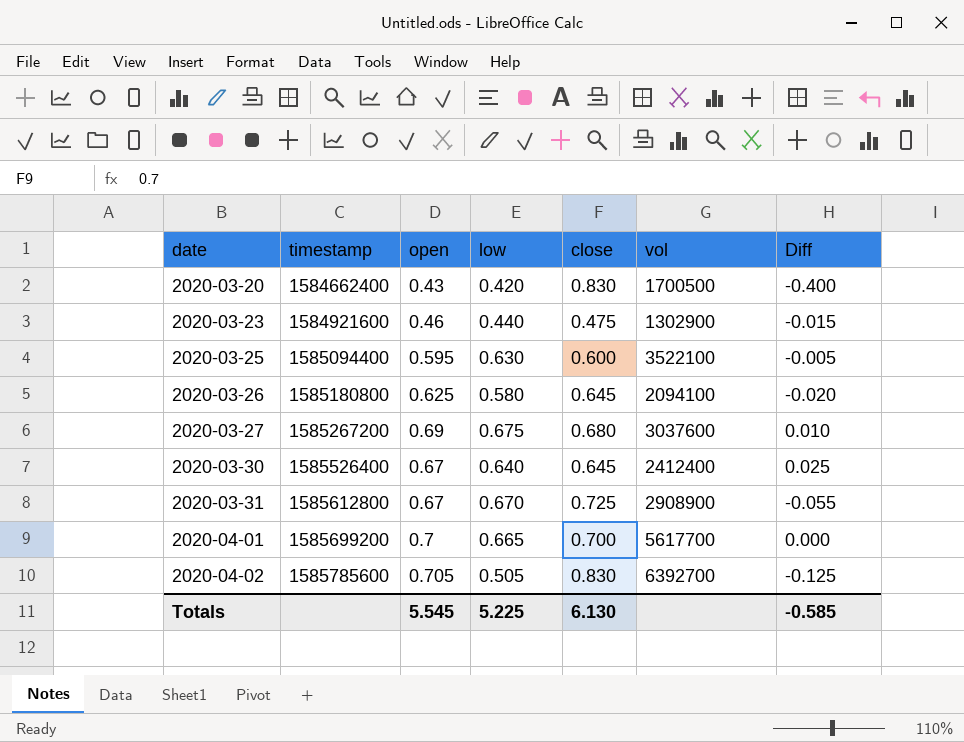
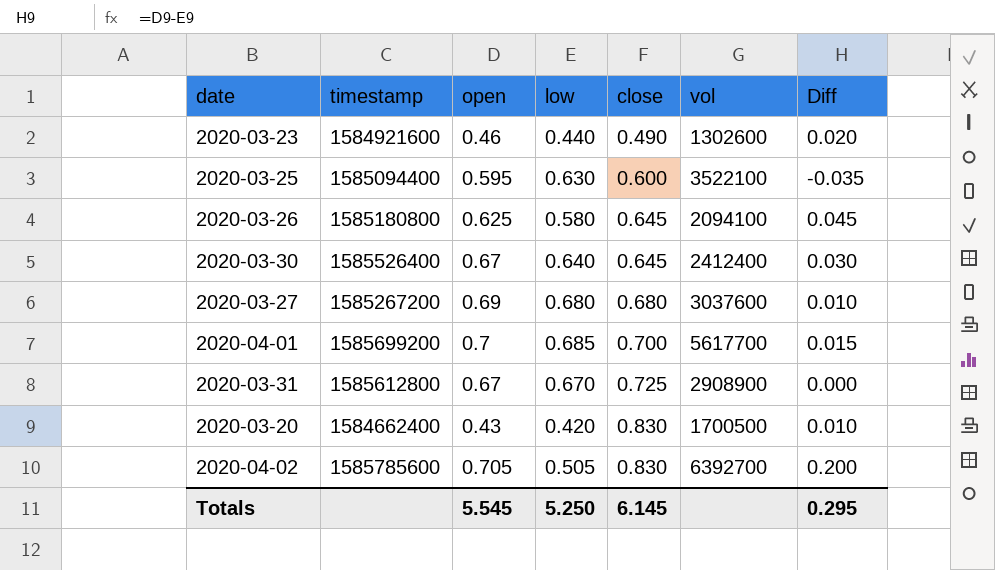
row order: date ascending -> close ascending
column Diff | formula: [open] - [close] -> [open] - [low]
2020-03-23 | close: 0.475 -> 0.490
2020-03-23 | vol: 1302900 -> 1302600
2020-03-27 | low: 0.675 -> 0.680
2020-04-01 | low: 0.665 -> 0.685
Totals | low: 5.225 -> 5.250
Totals | close: 6.130 -> 6.145
Totals | Diff: -0.585 -> 0.295

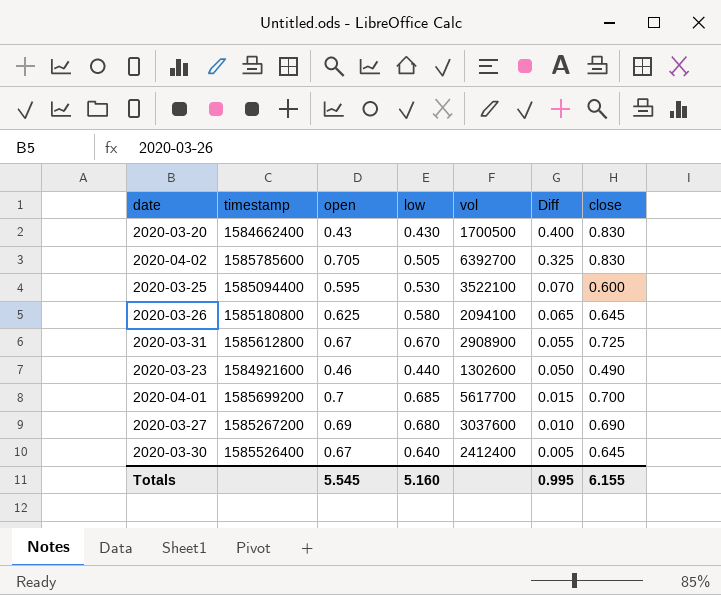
row order: close ascending -> Diff descending
column Diff | formula: [open] - [low] -> [close] - [low]
column close | position: 5 -> 7
2020-03-20 | low: 0.420 -> 0.430
2020-03-25 | low: 0.630 -> 0.530
2020-03-27 | close: 0.680 -> 0.690
Totals | low: 5.250 -> 5.160
Totals | Diff: 0.295 -> 0.995
Totals | close: 6.145 -> 6.155

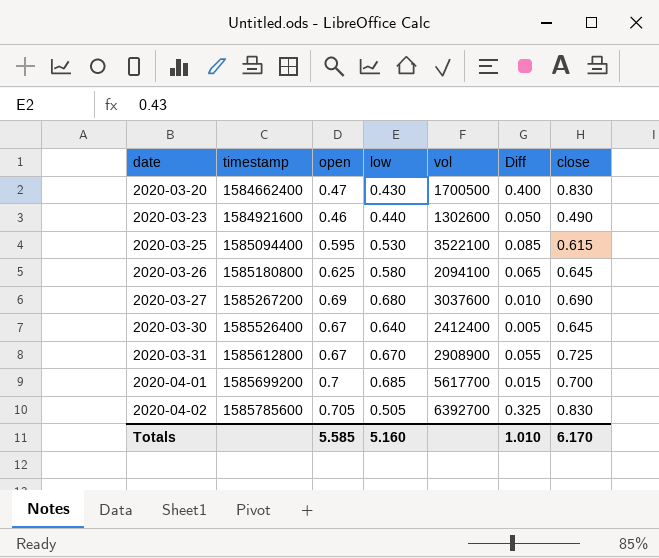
row order: Diff descending -> date ascending
2020-03-20 | open: 0.43 -> 0.47
2020-03-25 | Diff: 0.070 -> 0.085
2020-03-25 | close: 0.600 -> 0.615
Totals | open: 5.545 -> 5.585
Totals | Diff: 0.995 -> 1.010
Totals | close: 6.155 -> 6.170

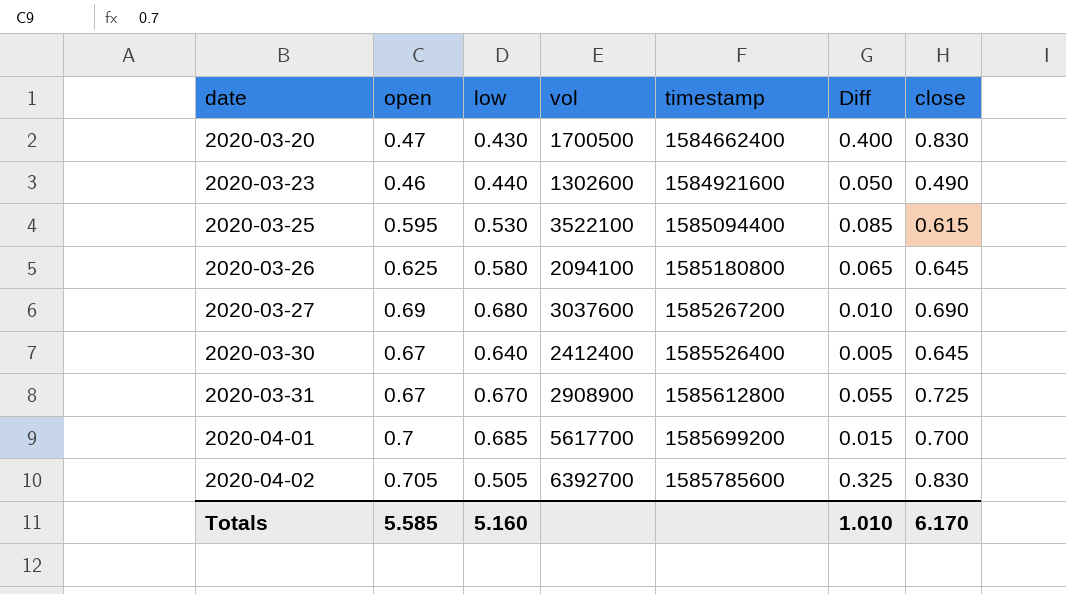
column timestamp | position: 2 -> 5

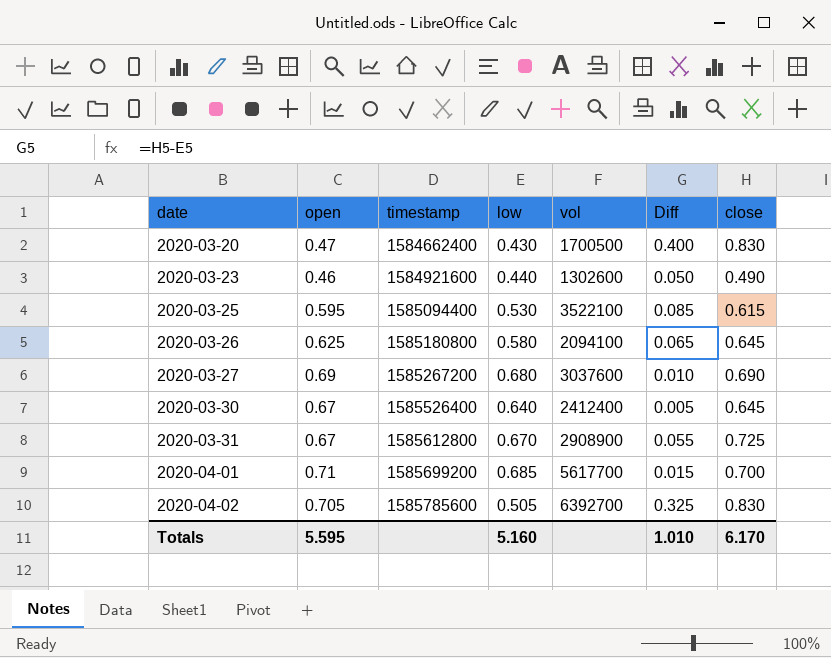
column timestamp | position: 5 -> 3
2020-04-01 | open: 0.7 -> 0.71
Totals | open: 5.585 -> 5.595

